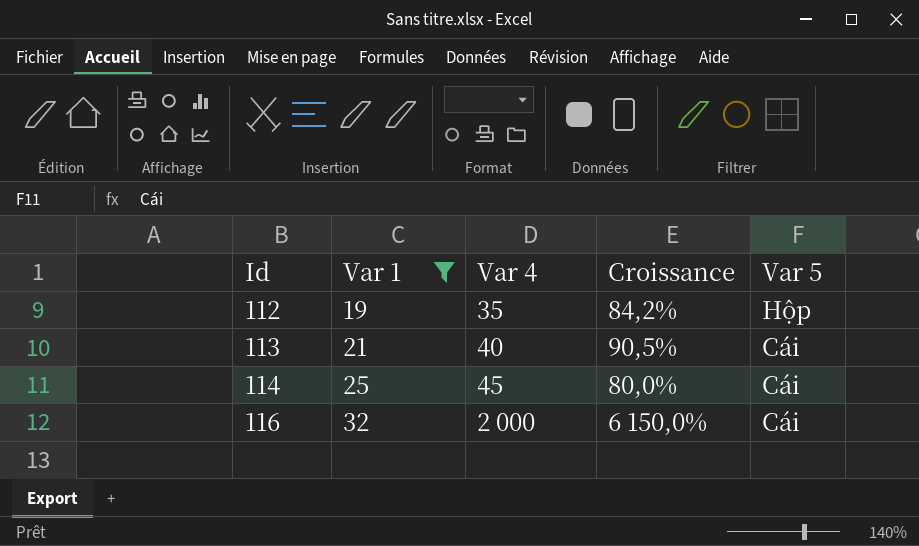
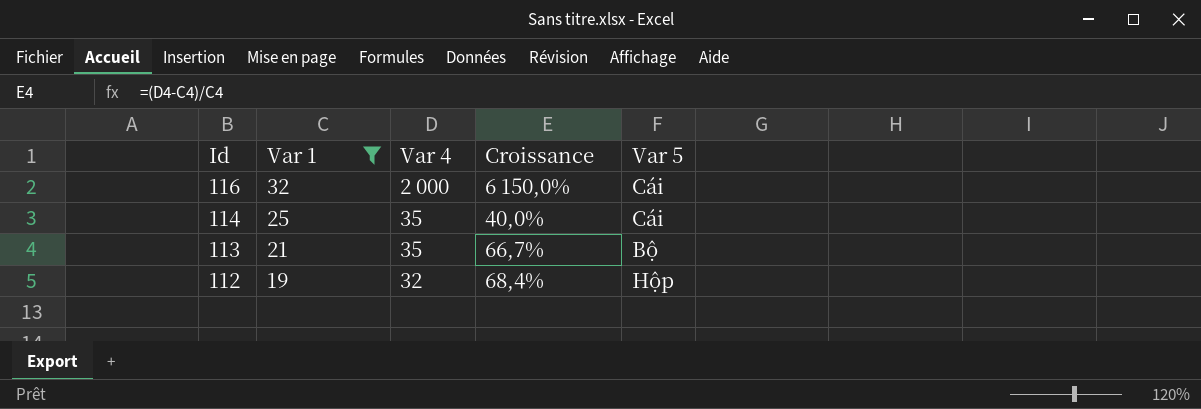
row order: Id ascending -> Id descending
114 | Var 4: 45 -> 35
114 | Croissance: 80,0% -> 40,0%
113 | Var 4: 40 -> 35
113 | Croissance: 90,5% -> 66,7%
113 | Var 5: Cái -> Bộ
112 | Var 4: 35 -> 32
112 | Croissance: 84,2% -> 68,4%

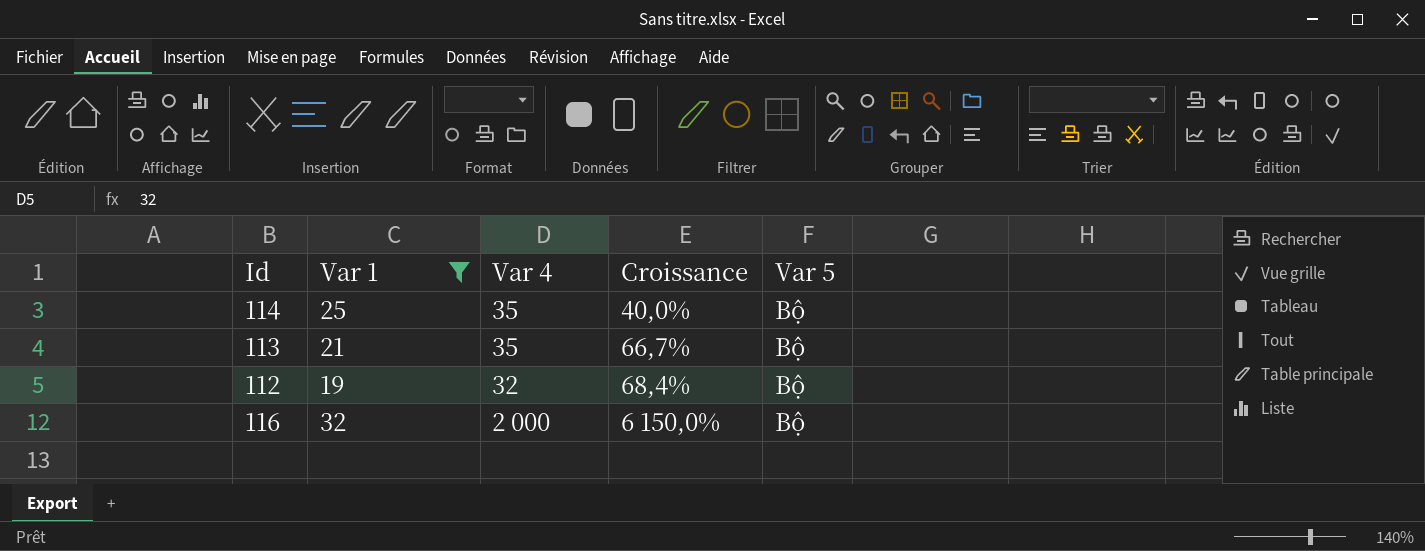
row order: Id descending -> Croissance ascending
114 | Var 5: Cái -> Bộ
112 | Var 5: Hộp -> Bộ
116 | Var 5: Cái -> Bộ

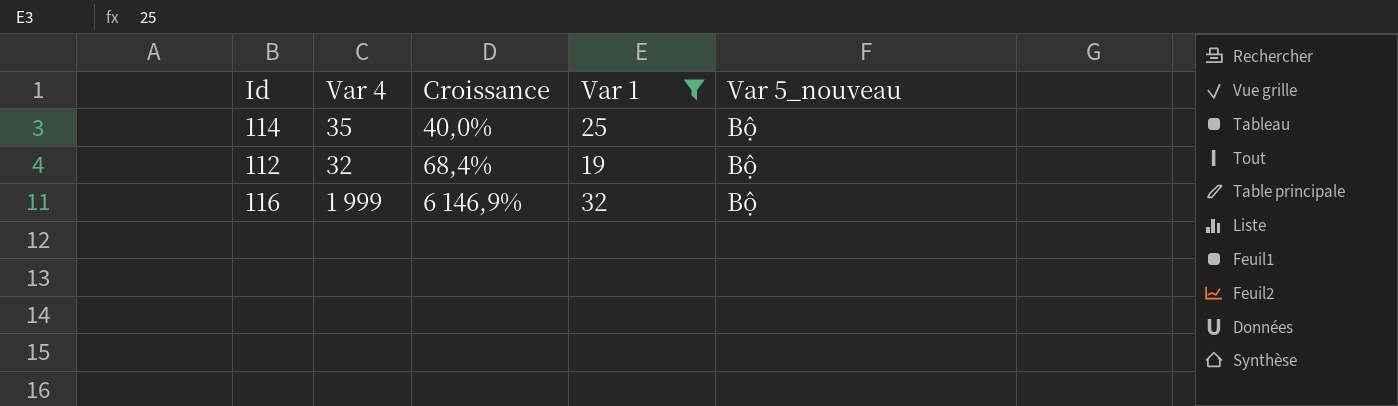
column Var 1 | position: 2 -> 4
column name: Var 5 -> Var 5_nouveau
row 113: 21 | 35 | 66,7% | Bộ -> none
116 | Var 4: 2 000 -> 1 999
116 | Croissance: 6 150,0% -> 6 146,9%

